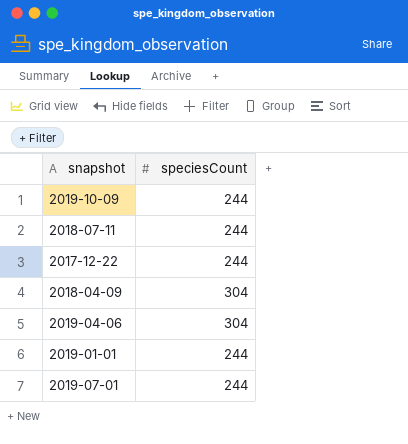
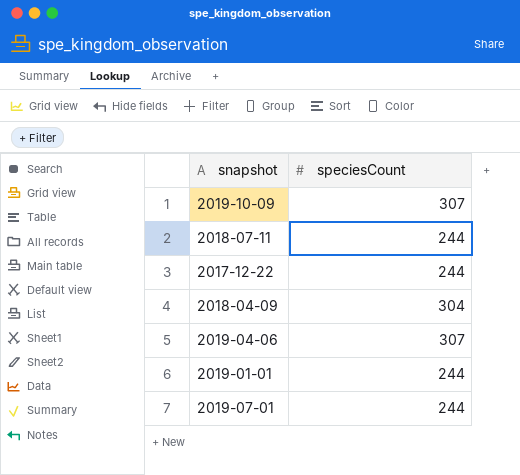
2019-10-09 | speciesCount: 244 -> 307
2019-04-06 | speciesCount: 304 -> 307

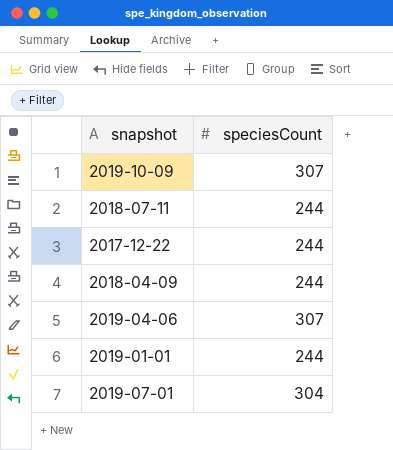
2018-04-09 | speciesCount: 304 -> 244
2019-07-01 | speciesCount: 244 -> 304

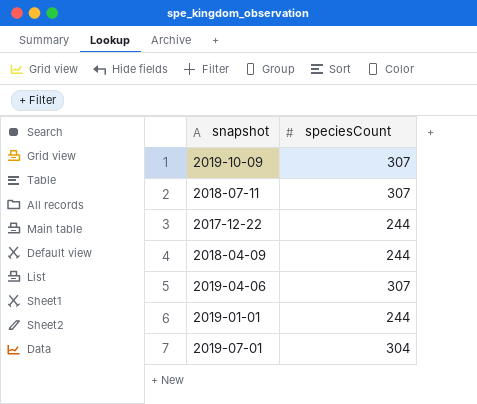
2018-07-11 | speciesCount: 244 -> 307

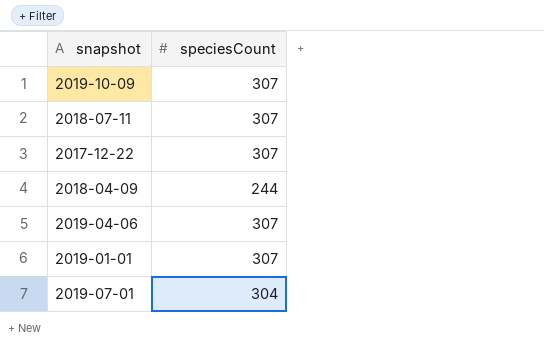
2017-12-22 | speciesCount: 244 -> 307
2019-01-01 | speciesCount: 244 -> 307

